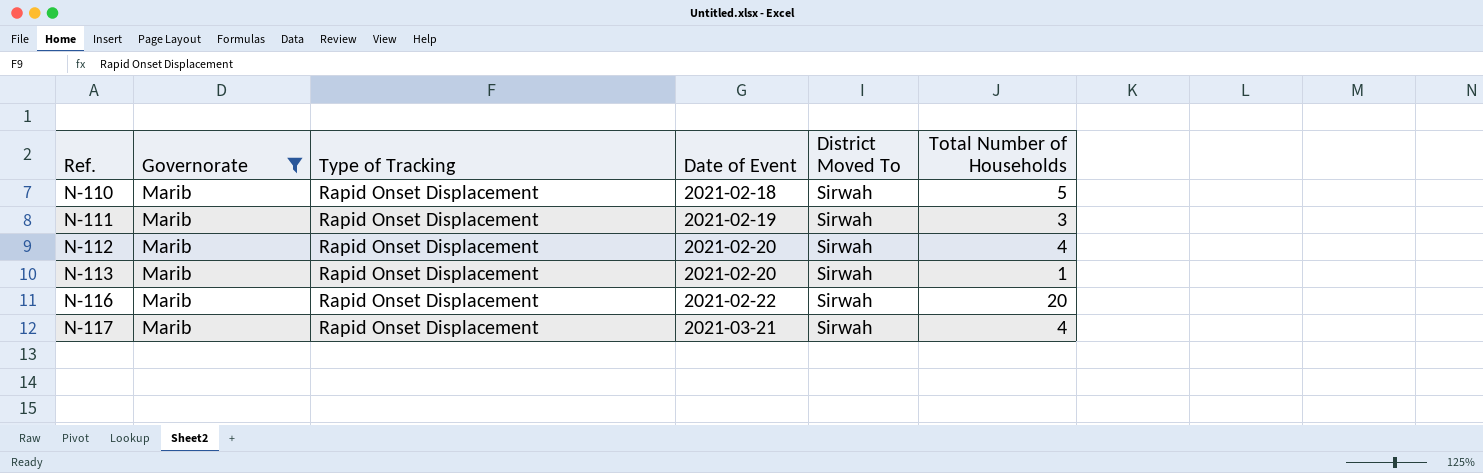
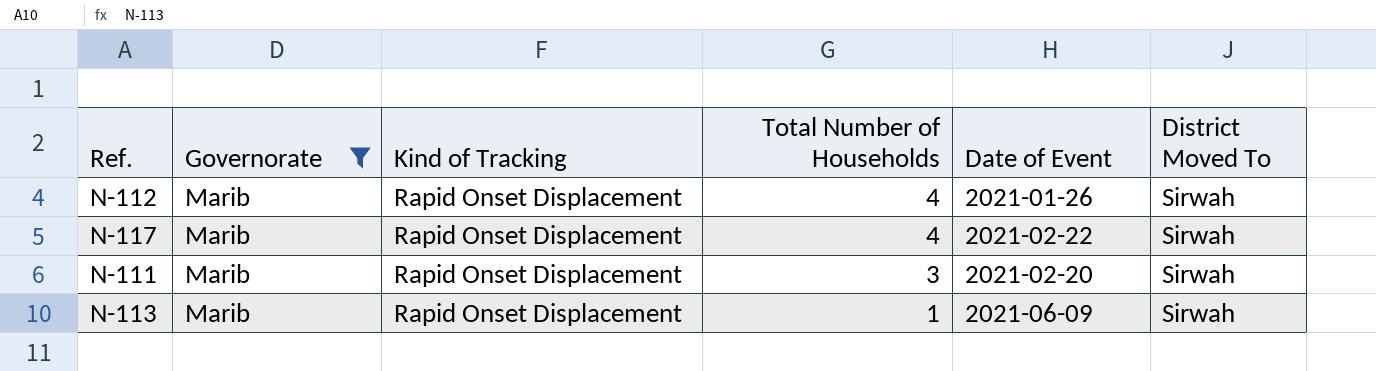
row order: Ref. ascending -> Total Number of Households descending
column name: Type of Tracking -> Kind of Tracking
column Total Number of Households | position: 6 -> 4
row N-110: Marib | Rapid Onset Displacement | 2021-02-18 | Sirwah | 5 -> none
row N-116: Marib | Rapid Onset Displacement | 2021-02-22 | Sirwah | 20 -> none
N-112 | Date of Event: 2021-02-20 -> 2021-01-26
N-117 | Date of Event: 2021-03-21 -> 2021-02-22
N-111 | Date of Event: 2021-02-19 -> 2021-02-20
N-113 | Date of Event: 2021-02-20 -> 2021-06-09

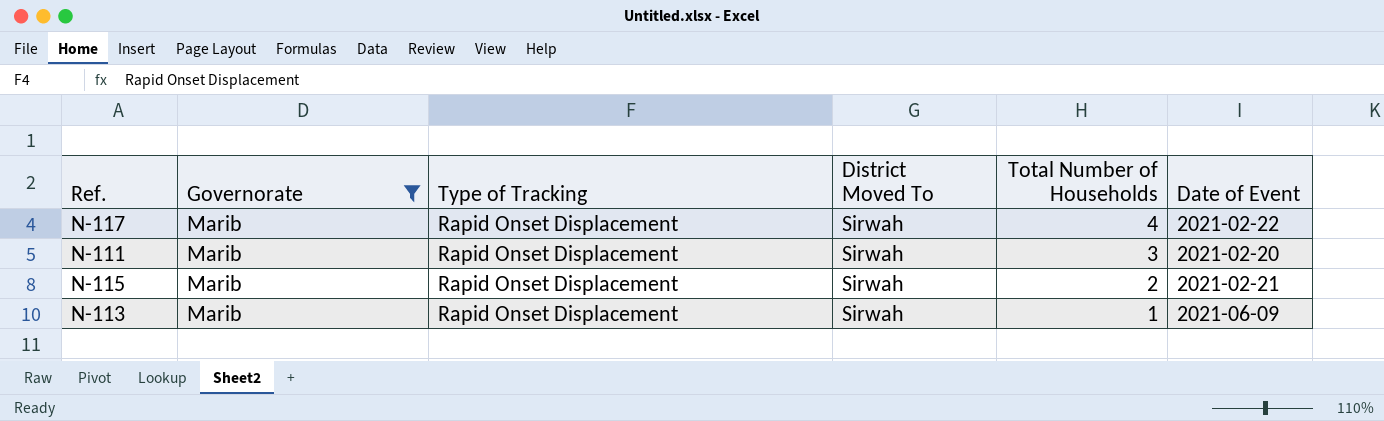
column name: Kind of Tracking -> Type of Tracking
column District Moved To | position: 6 -> 4
row N-112: Marib | Rapid Onset Displacement | 4 | 2021-01-26 | Sirwah -> none
row N-115: none -> Marib | Rapid Onset Displacement | Sirwah | 2 | 2021-02-21

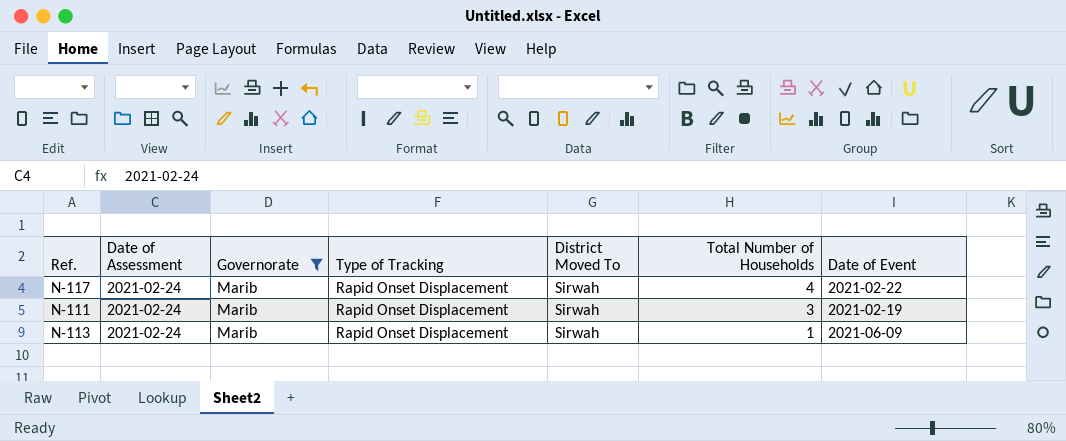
column Date of Assessment | position: none -> 2
row N-115: Marib | Rapid Onset Displacement | Sirwah | 2 | 2021-02-21 -> none
N-111 | Date of Event: 2021-02-20 -> 2021-02-19

